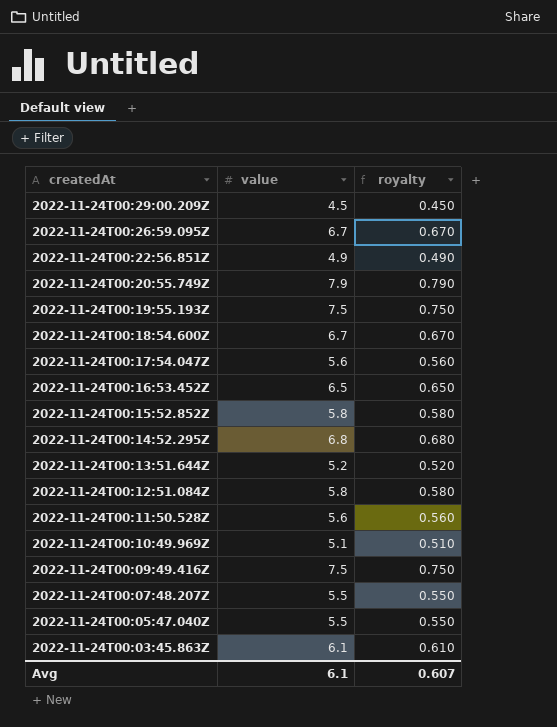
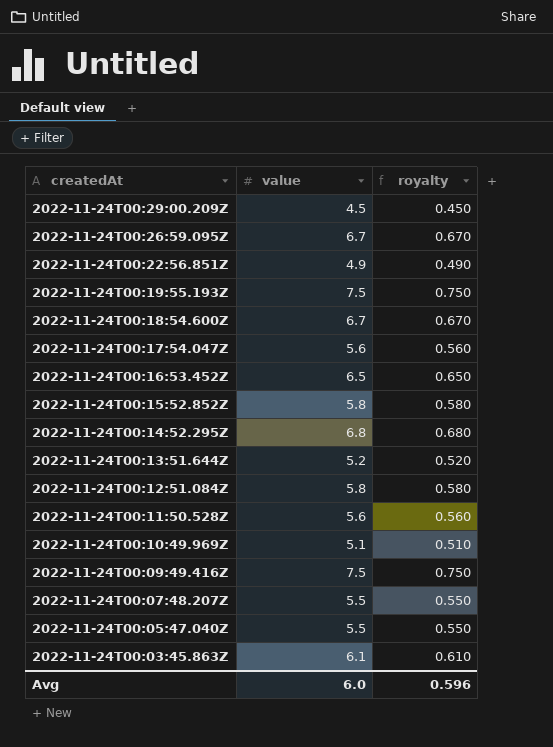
row 2022-11-24T00:20:55.749Z: 7.9 | 0.790 -> none
Avg | value: 6.1 -> 6.0
Avg | royalty: 0.607 -> 0.596

